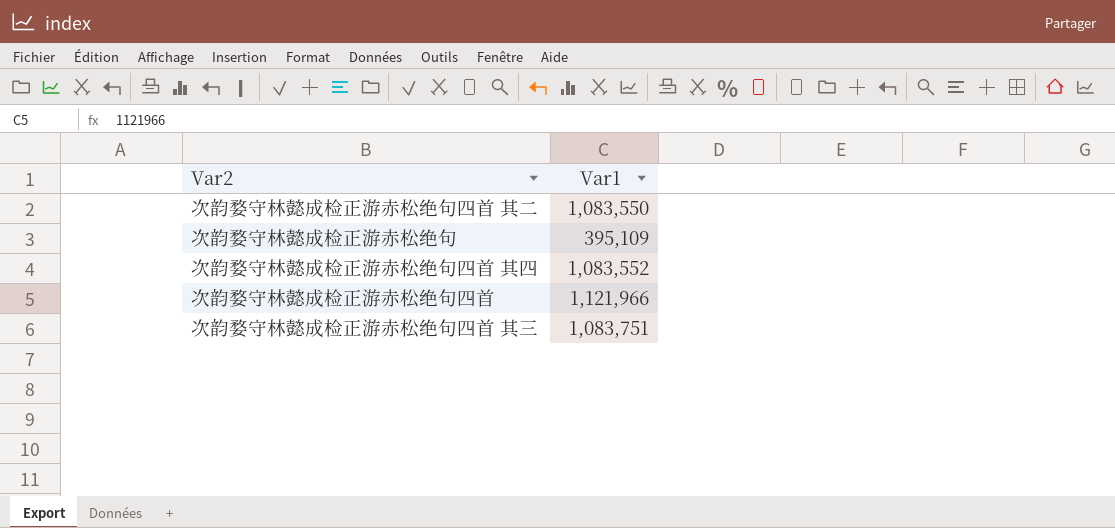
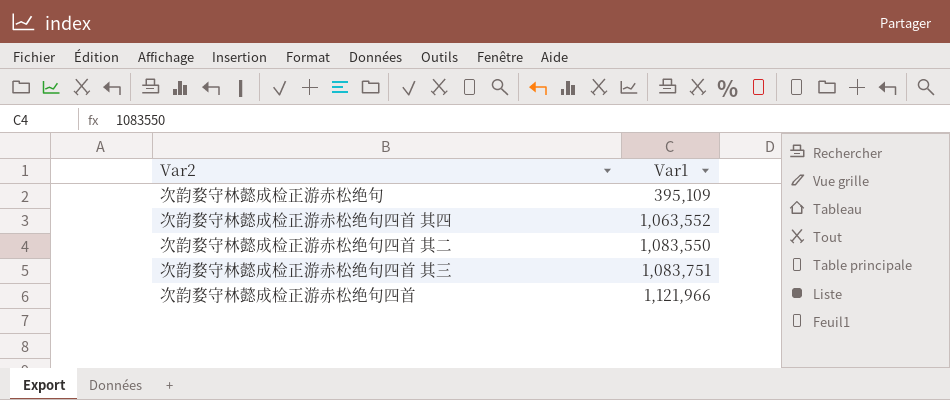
row order: none -> Var1 ascending
次韵婺守林懿成检正游赤松绝句四首 其四 | Var1: 1,083,552 -> 1,063,552

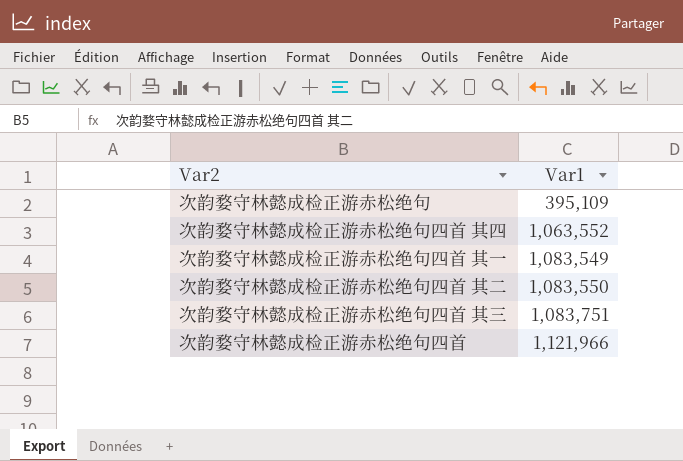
row 次韵婺守林懿成检正游赤松绝句四首 其一: none -> 1,083,549

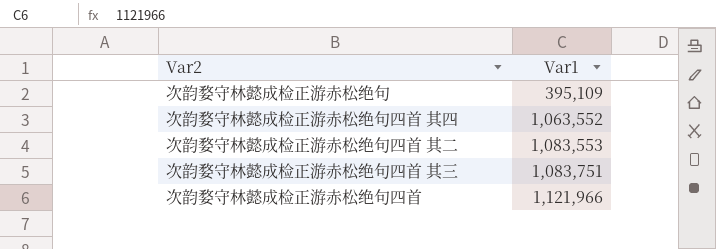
row 次韵婺守林懿成检正游赤松绝句四首 其一: 1,083,549 -> none
次韵婺守林懿成检正游赤松绝句四首 其二 | Var1: 1,083,550 -> 1,083,553

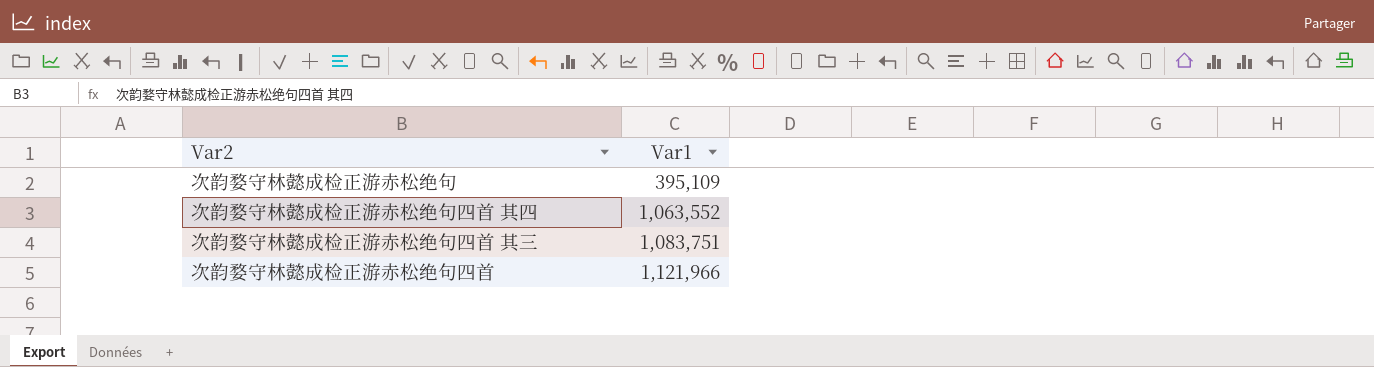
row 次韵婺守林懿成检正游赤松绝句四首 其二: 1,083,553 -> none

